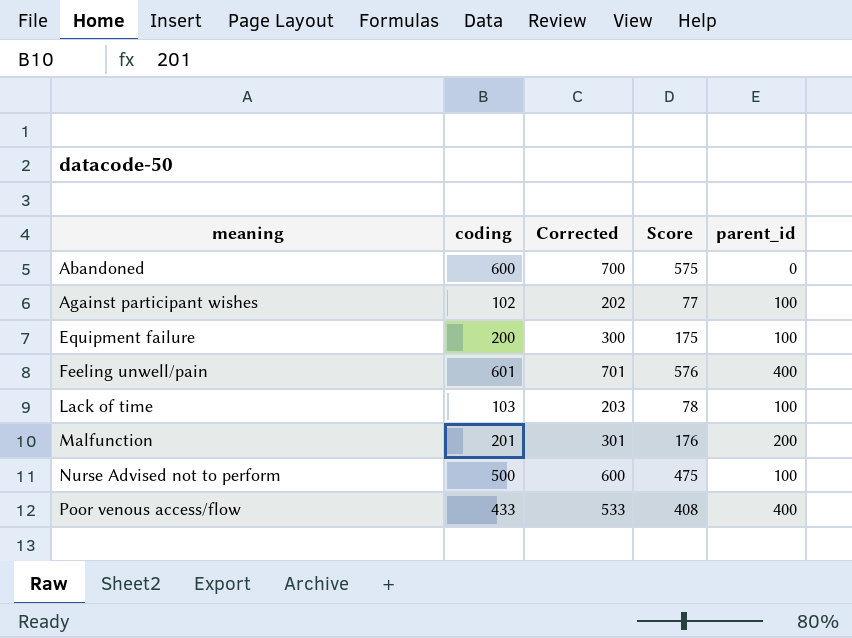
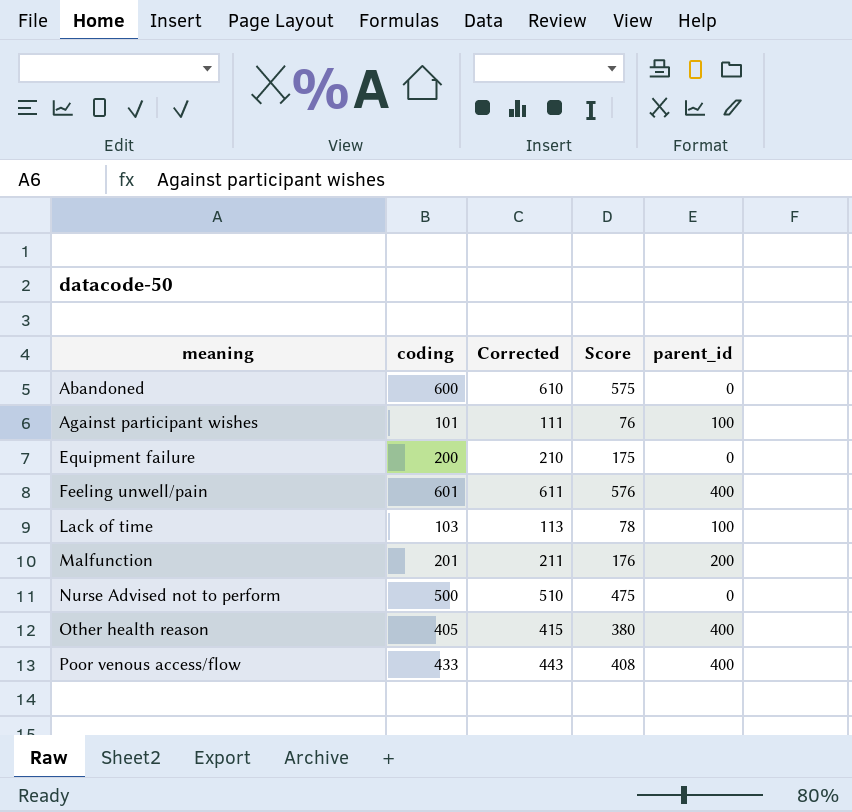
column Corrected | formula: [coding] + 100 -> [coding] + 10
Against participant wishes | coding: 102 -> 101
Against participant wishes | Score: 77 -> 76
Equipment failure | parent_id: 100 -> 0
Nurse Advised not to perform | parent_id: 100 -> 0
row Other health reason: none -> 405 | 415 | 380 | 400

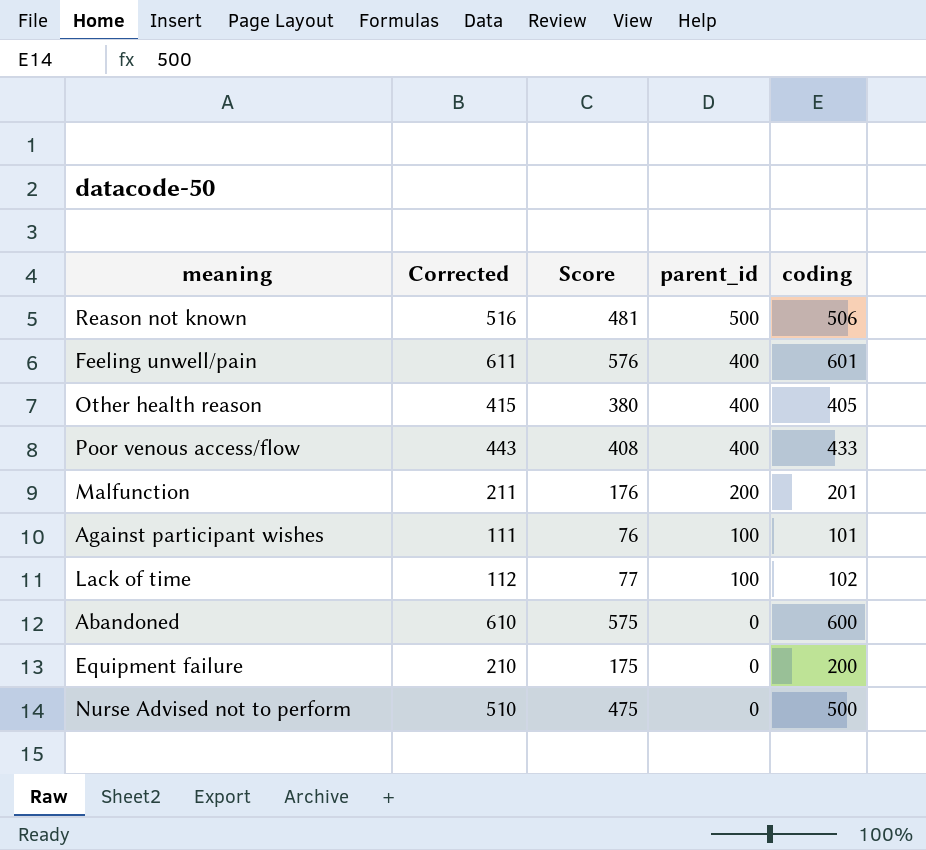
row order: meaning ascending -> parent_id descending
column coding | position: 2 -> 5
row Reason not known: none -> 516 | 481 | 500 | 506
Lack of time | Corrected: 113 -> 112
Lack of time | Score: 78 -> 77
Lack of time | coding: 103 -> 102

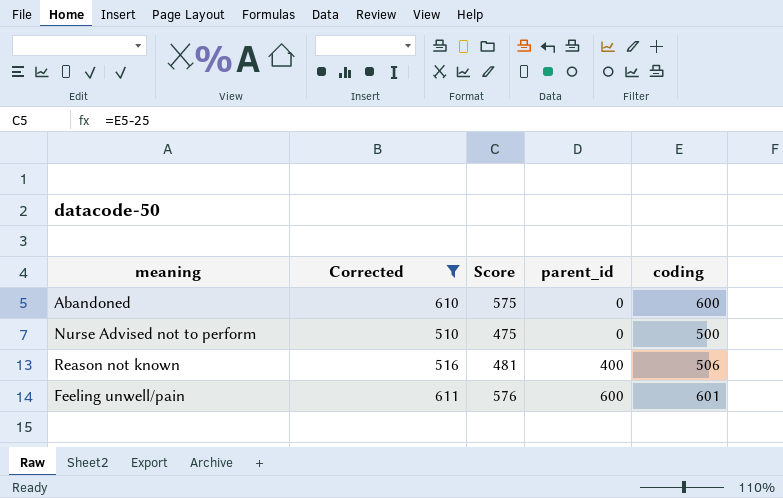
filter: none -> Corrected >= 510
row order: parent_id descending -> parent_id ascending
Reason not known | parent_id: 500 -> 400
Feeling unwell/pain | parent_id: 400 -> 600

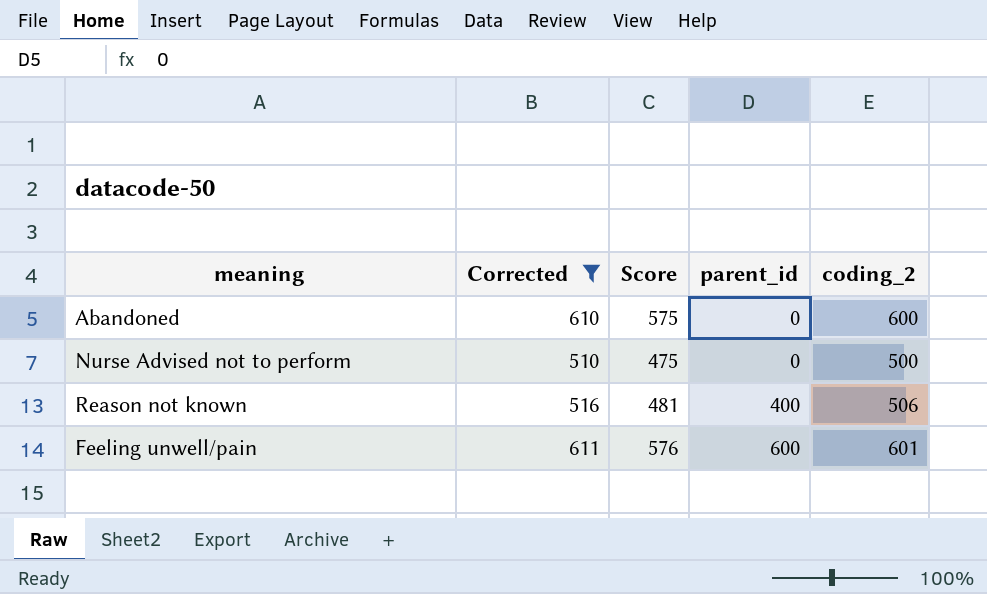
column name: coding -> coding_2

